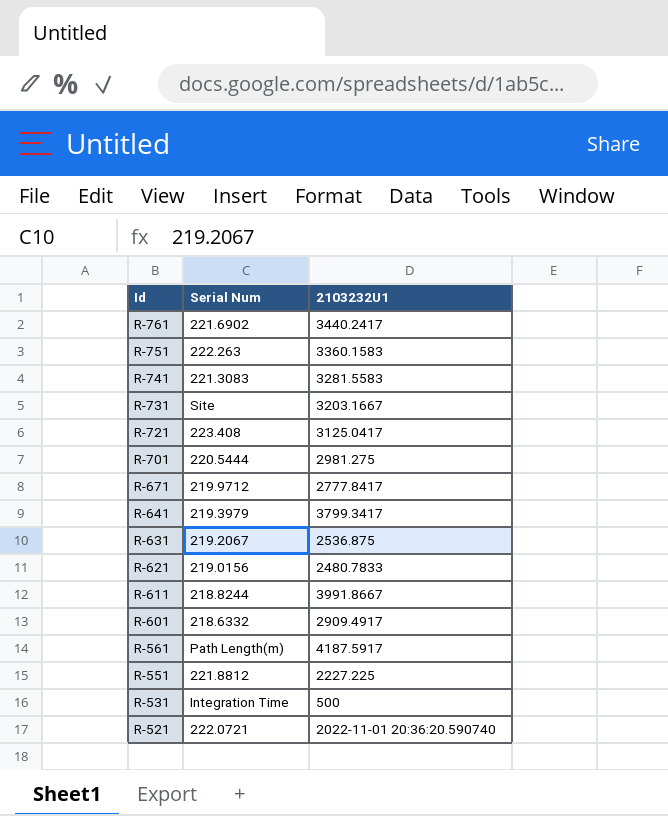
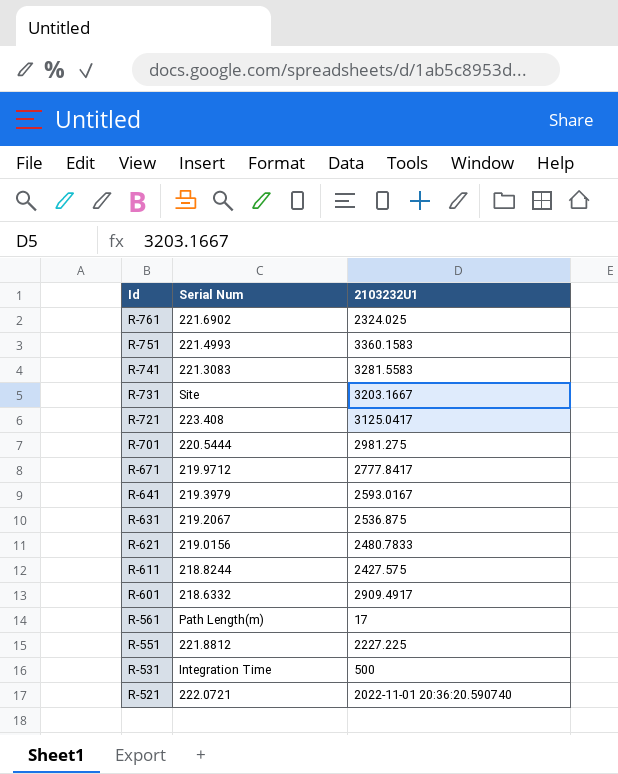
R-761 | 2103232U1: 3440.2417 -> 2324.025
R-751 | Serial Num: 222.263 -> 221.4993
R-641 | 2103232U1: 3799.3417 -> 2593.0167
R-611 | 2103232U1: 3991.8667 -> 2427.575
R-561 | 2103232U1: 4187.5917 -> 17

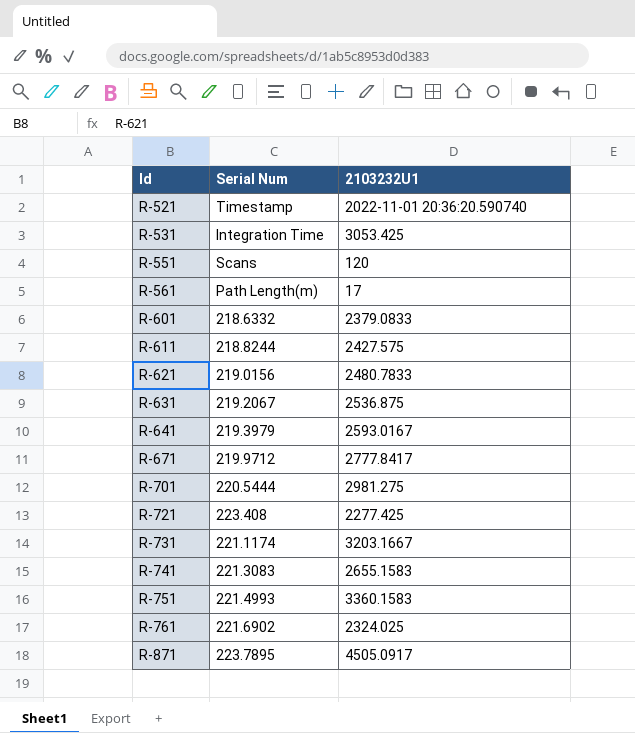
row order: Id descending -> Id ascending
R-521 | Serial Num: 222.0721 -> Timestamp
R-531 | 2103232U1: 500 -> 3053.425
R-551 | Serial Num: 221.8812 -> Scans
R-551 | 2103232U1: 2227.225 -> 120
R-601 | 2103232U1: 2909.4917 -> 2379.0833
R-721 | 2103232U1: 3125.0417 -> 2277.425
R-731 | Serial Num: Site -> 221.1174
R-741 | 2103232U1: 3281.5583 -> 2655.1583
row R-871: none -> 223.7895 | 4505.0917

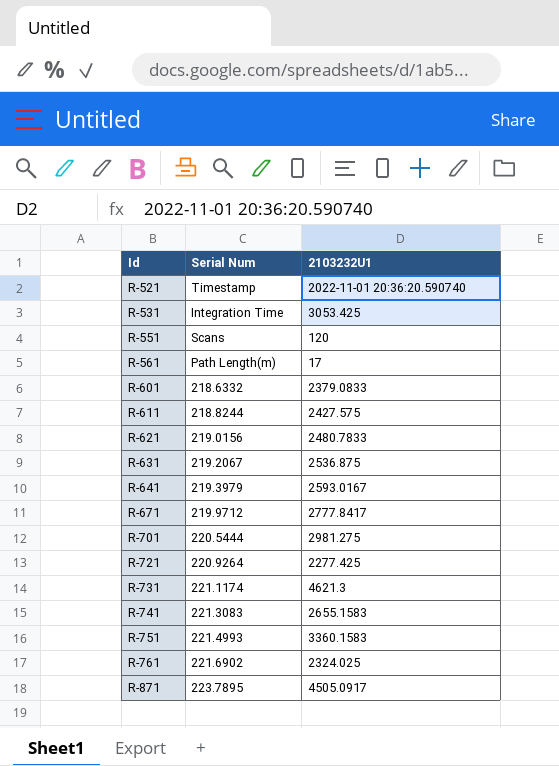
R-721 | Serial Num: 223.408 -> 220.9264
R-731 | 2103232U1: 3203.1667 -> 4621.3

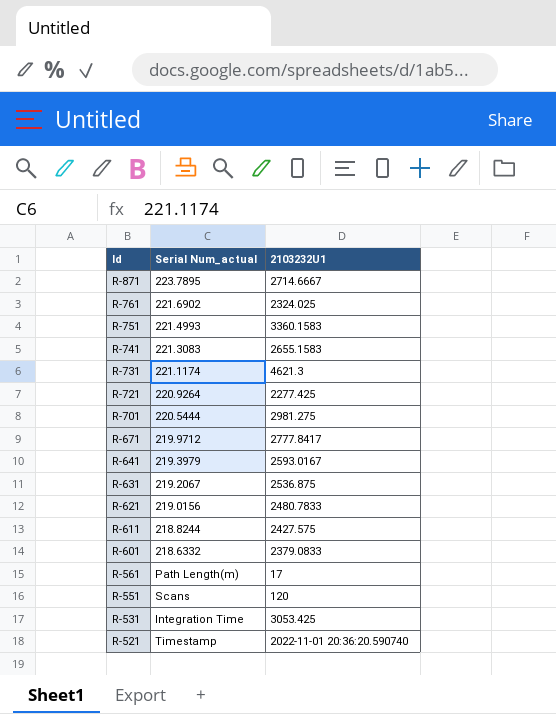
row order: Id ascending -> Id descending
column name: Serial Num -> Serial Num_actual
R-871 | 2103232U1: 4505.0917 -> 2714.6667

